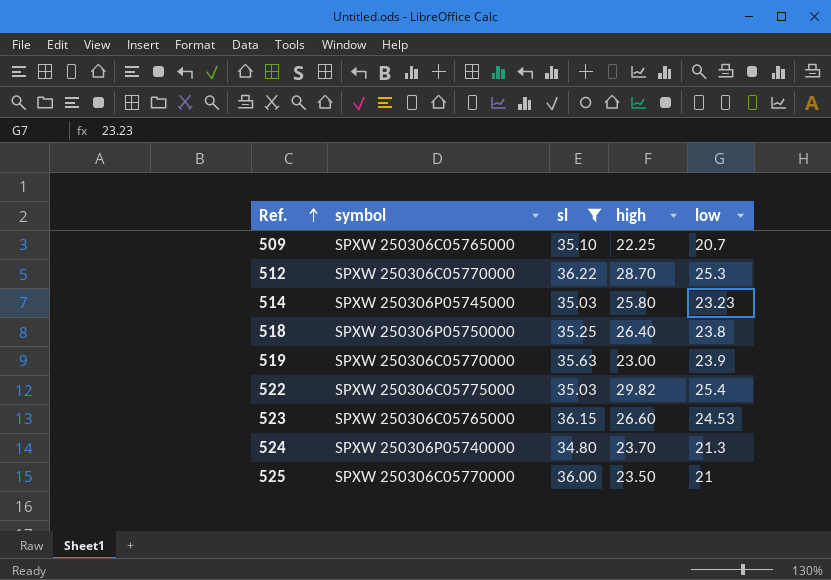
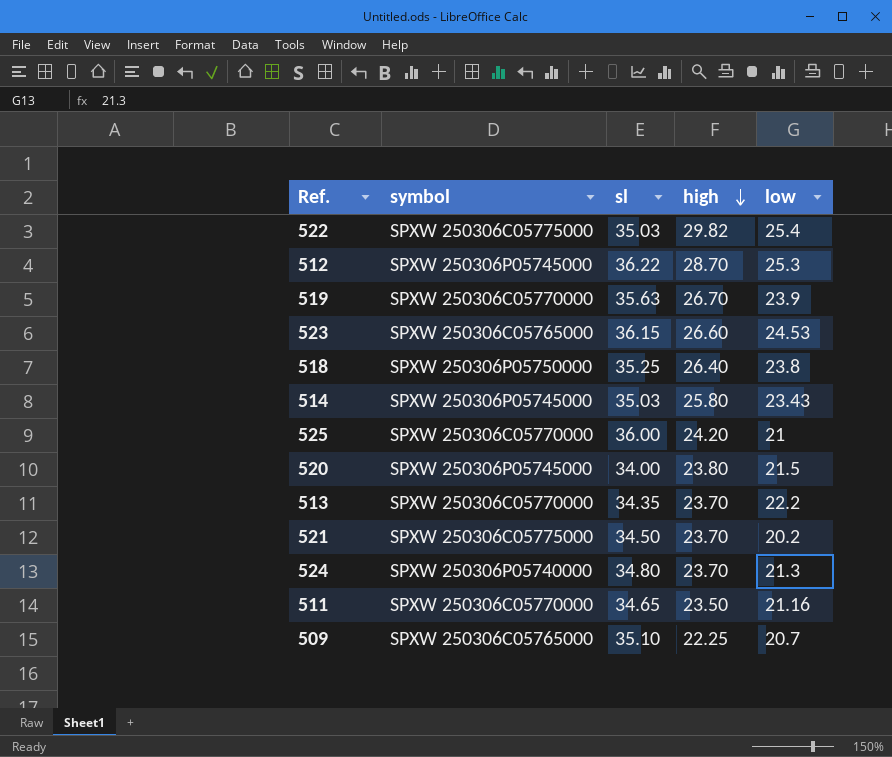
filter: sl >= 34.80 -> none
row order: Ref. ascending -> high descending
512 | symbol: SPXW 250306C05770000 -> SPXW 250306P05745000
519 | high: 23.00 -> 26.70
514 | low: 23.23 -> 23.43
525 | high: 23.50 -> 24.20

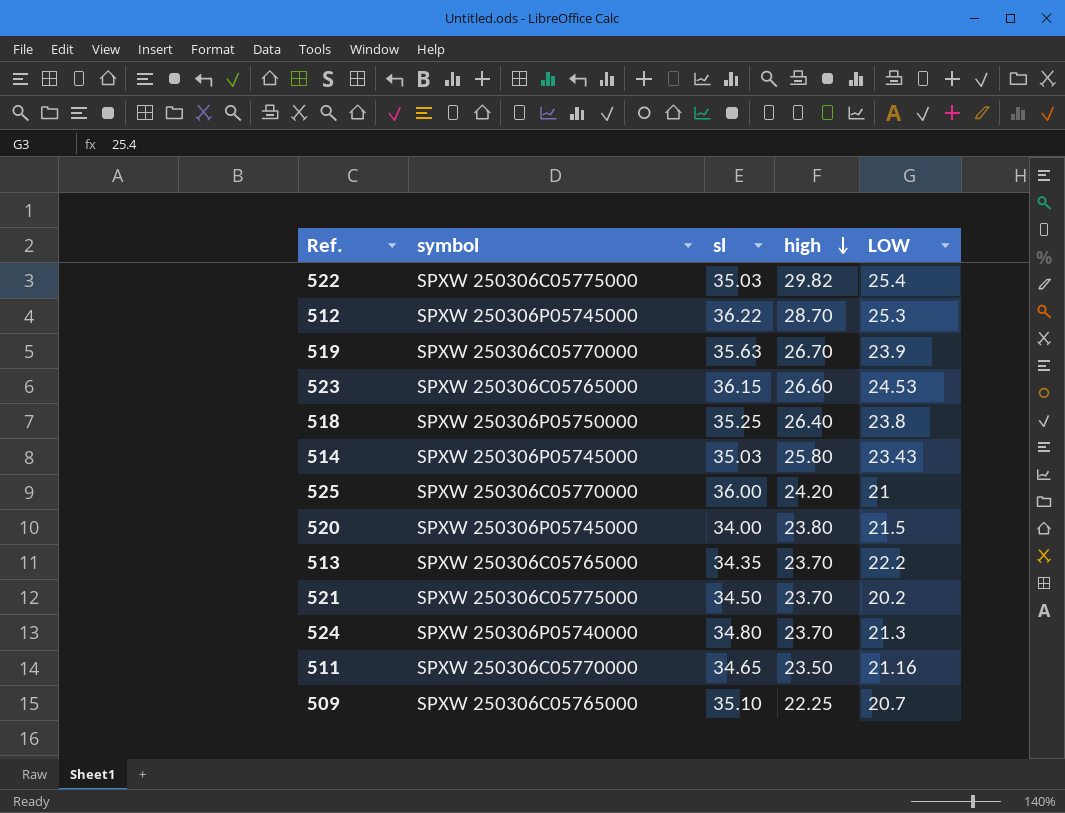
column name: low -> LOW
513 | symbol: SPXW 250306C05770000 -> SPXW 250306C05765000

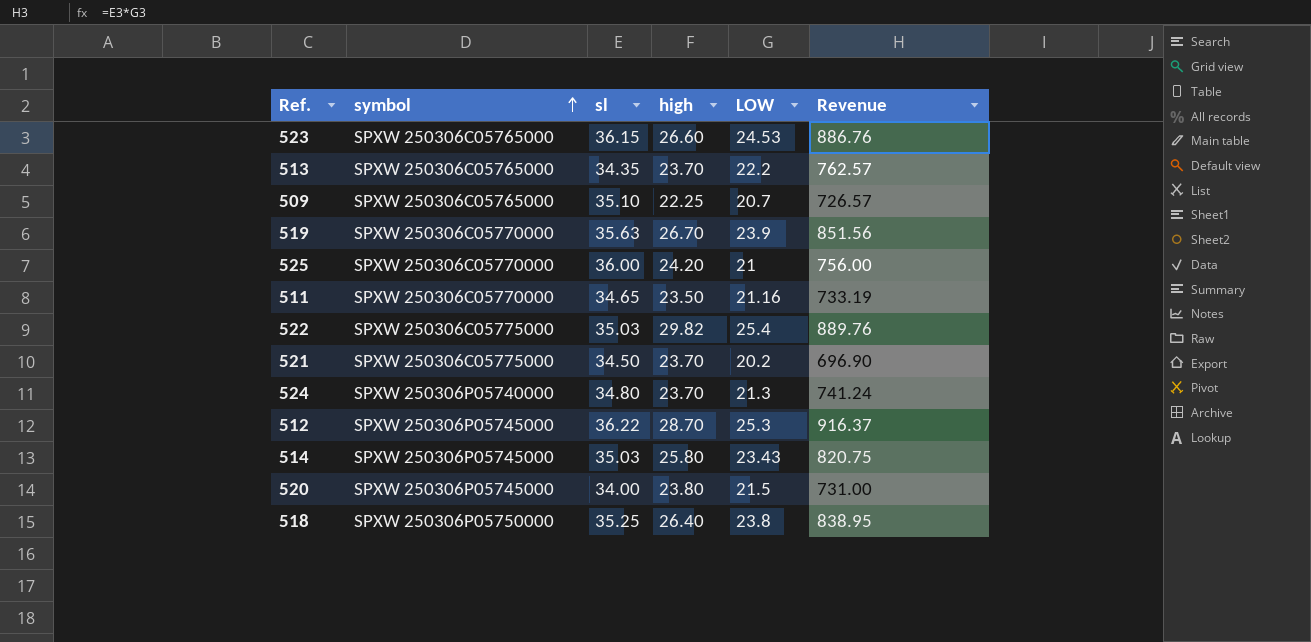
row order: high descending -> symbol ascending
column Revenue | formula: none -> [sl] * [LOW]

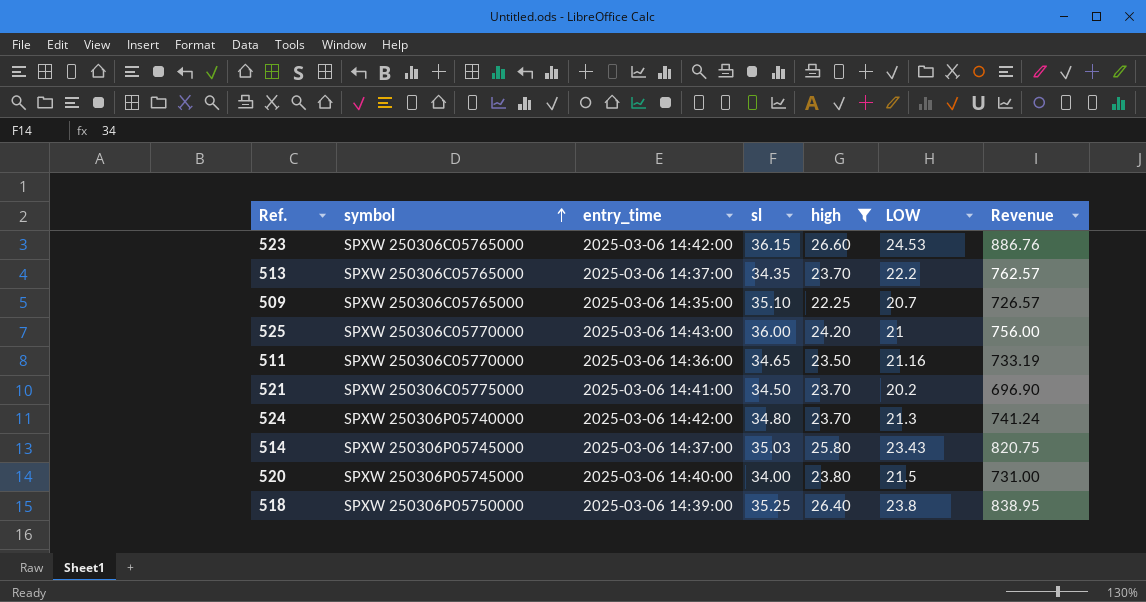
filter: none -> high <= 26.60
column entry_time | position: none -> 3

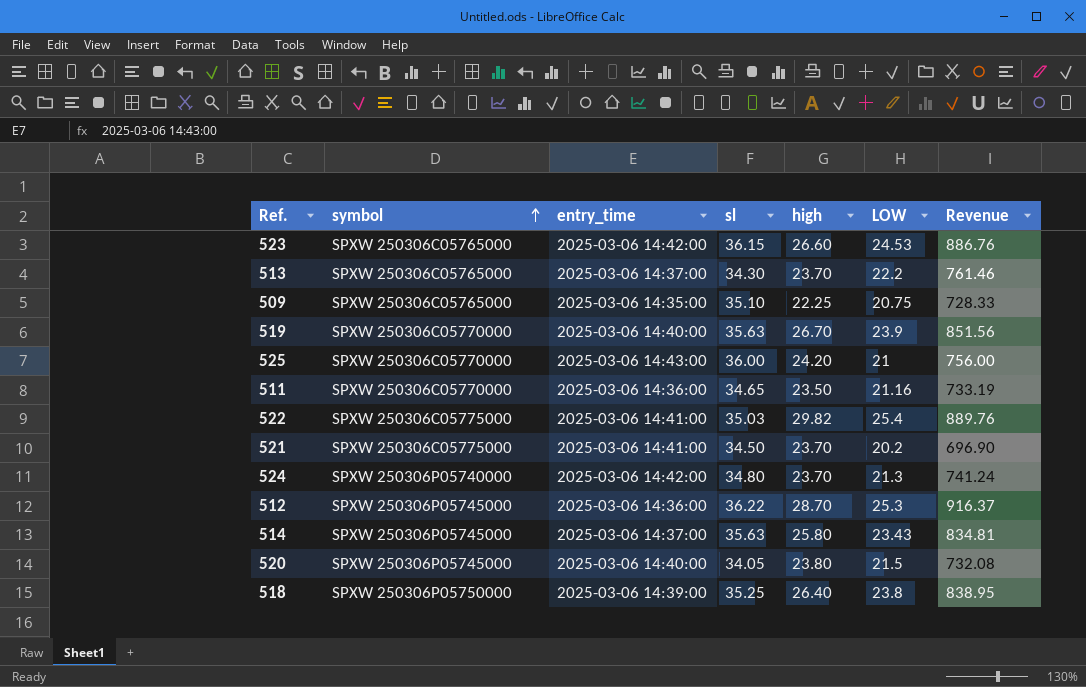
filter: high <= 26.60 -> none
513 | sl: 34.35 -> 34.30
513 | Revenue: 762.57 -> 761.46
509 | LOW: 20.7 -> 20.75
509 | Revenue: 726.57 -> 728.33
514 | sl: 35.03 -> 35.63
514 | Revenue: 820.75 -> 834.81
520 | sl: 34.00 -> 34.05
520 | Revenue: 731.00 -> 732.08

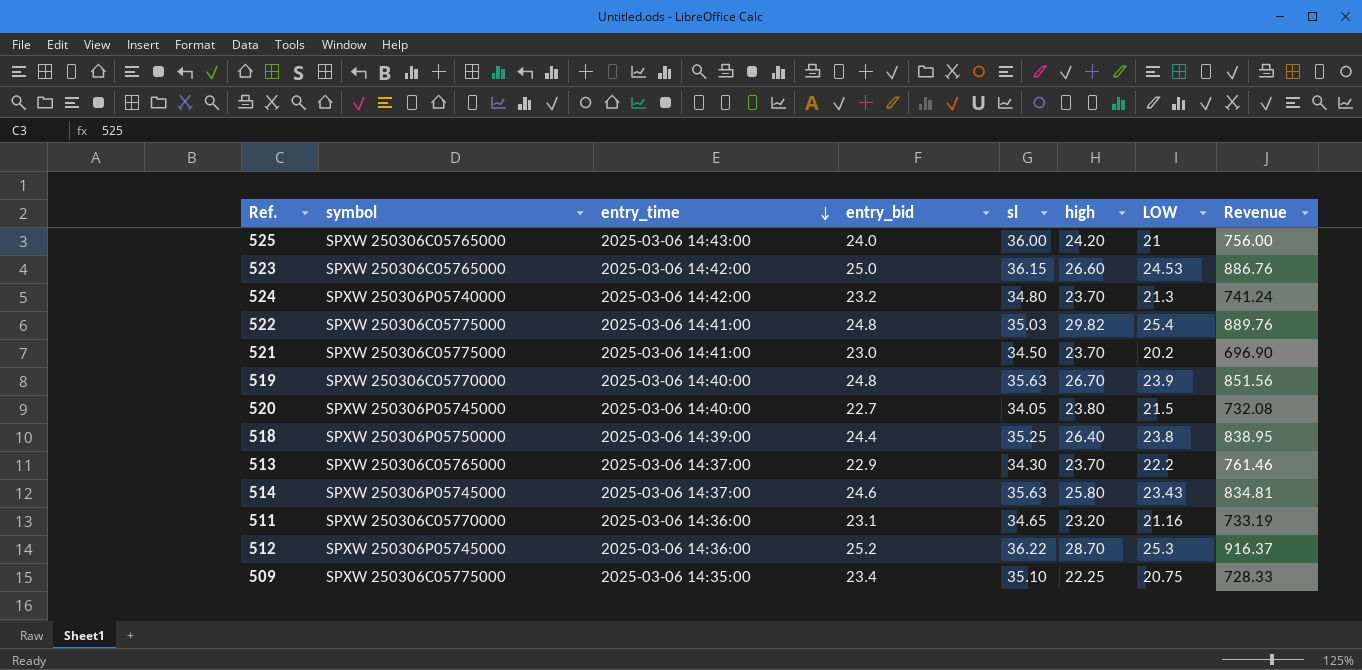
row order: symbol ascending -> entry_time descending
column entry_bid | position: none -> 4
525 | symbol: SPXW 250306C05770000 -> SPXW 250306C05765000
511 | high: 23.50 -> 23.20
509 | symbol: SPXW 250306C05765000 -> SPXW 250306C05775000

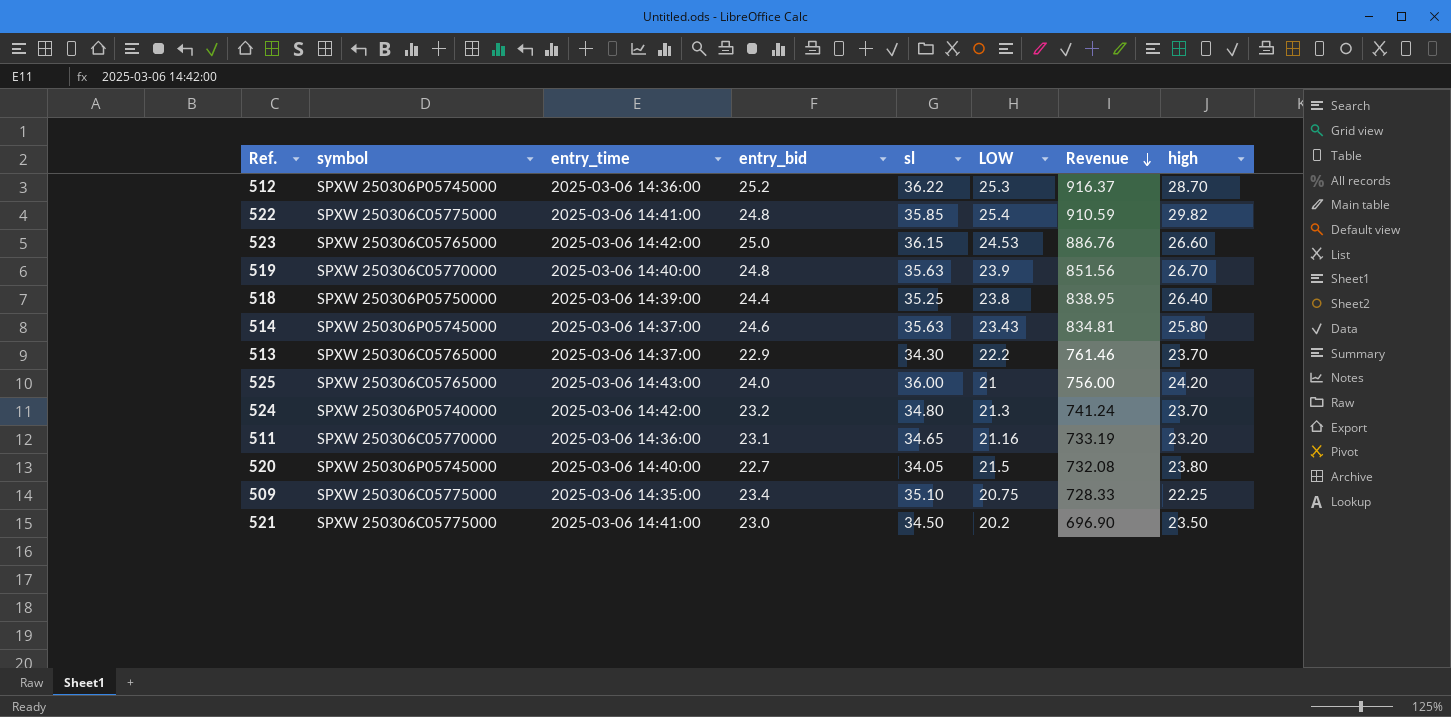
row order: entry_time descending -> Revenue descending
column high | position: 6 -> 8
522 | sl: 35.03 -> 35.85
522 | Revenue: 889.76 -> 910.59
521 | high: 23.70 -> 23.50

